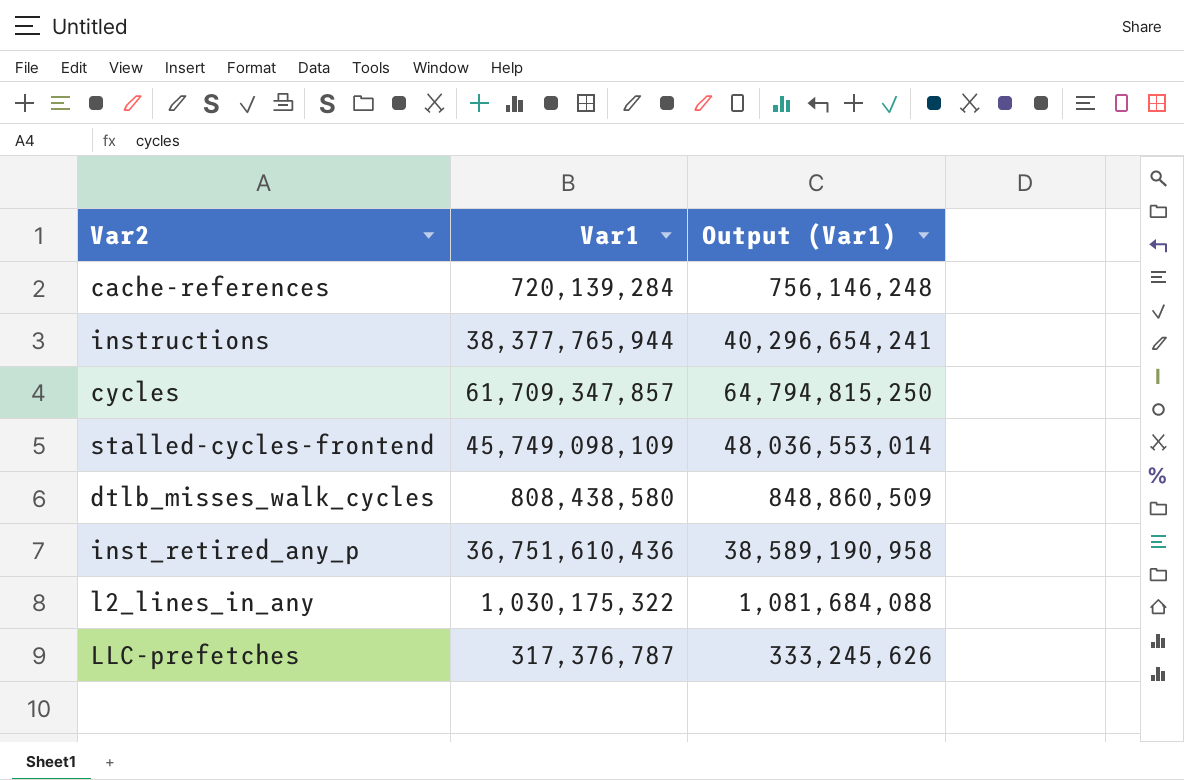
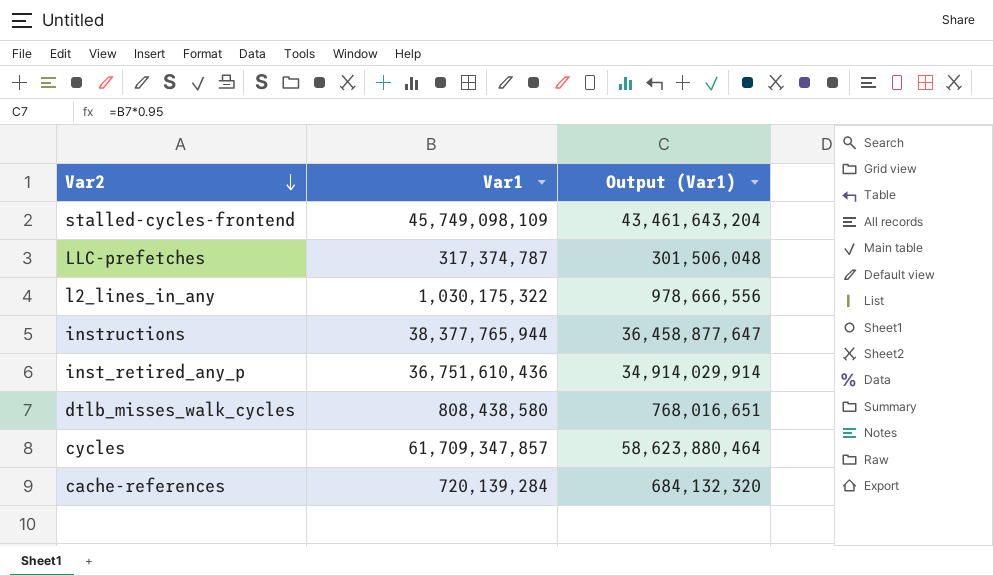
row order: none -> Var2 descending
column Output (Var1) | formula: [Var1] * 1.05 -> [Var1] * 0.95
LLC-prefetches | Var1: 317,376,787 -> 317,374,787

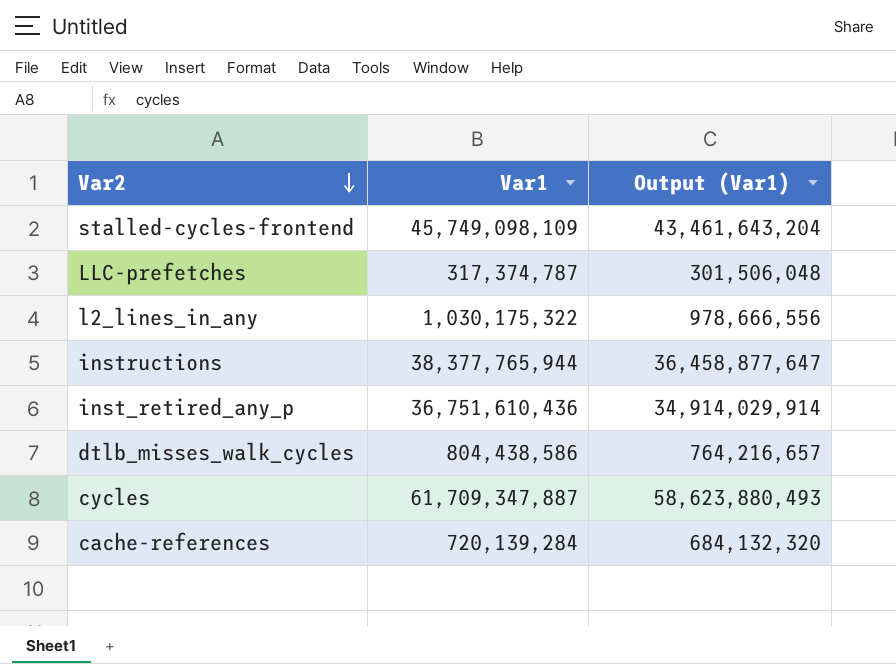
dtlb_misses_walk_cycles | Var1: 808,438,580 -> 804,438,586
dtlb_misses_walk_cycles | Output (Var1): 768,016,651 -> 764,216,657
cycles | Var1: 61,709,347,857 -> 61,709,347,887
cycles | Output (Var1): 58,623,880,464 -> 58,623,880,493

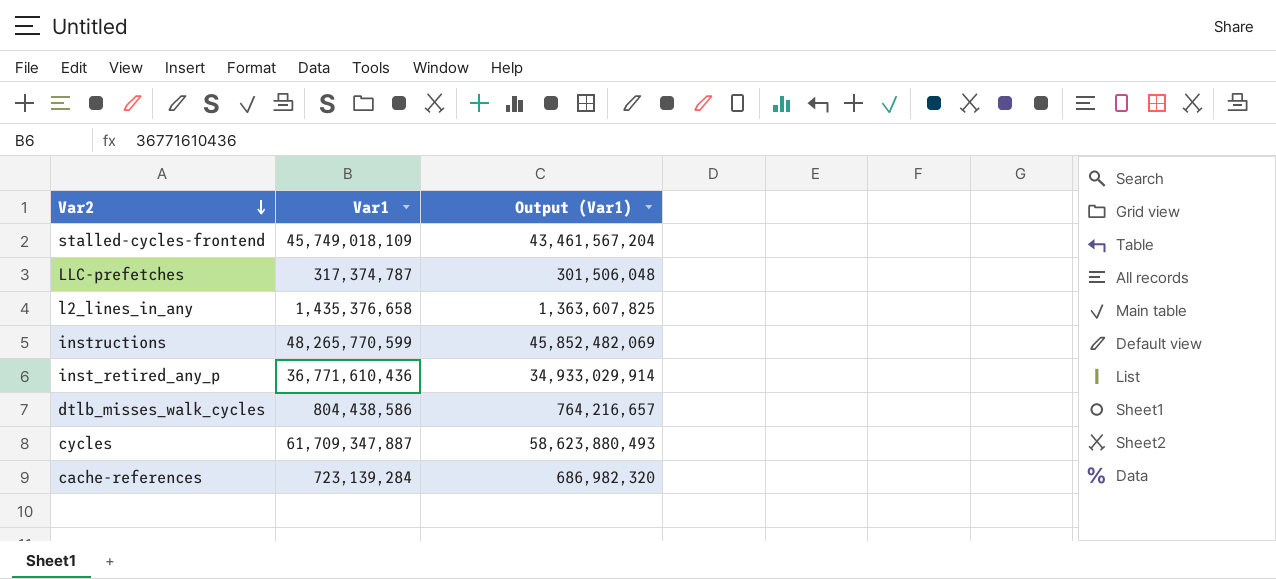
stalled-cycles-frontend | Var1: 45,749,098,109 -> 45,749,018,109
stalled-cycles-frontend | Output (Var1): 43,461,643,204 -> 43,461,567,204
l2_lines_in_any | Var1: 1,030,175,322 -> 1,435,376,658
l2_lines_in_any | Output (Var1): 978,666,556 -> 1,363,607,825
instructions | Var1: 38,377,765,944 -> 48,265,770,599
instructions | Output (Var1): 36,458,877,647 -> 45,852,482,069
inst_retired_any_p | Var1: 36,751,610,436 -> 36,771,610,436
inst_retired_any_p | Output (Var1): 34,914,029,914 -> 34,933,029,914
cache-references | Var1: 720,139,284 -> 723,139,284
cache-references | Output (Var1): 684,132,320 -> 686,982,320

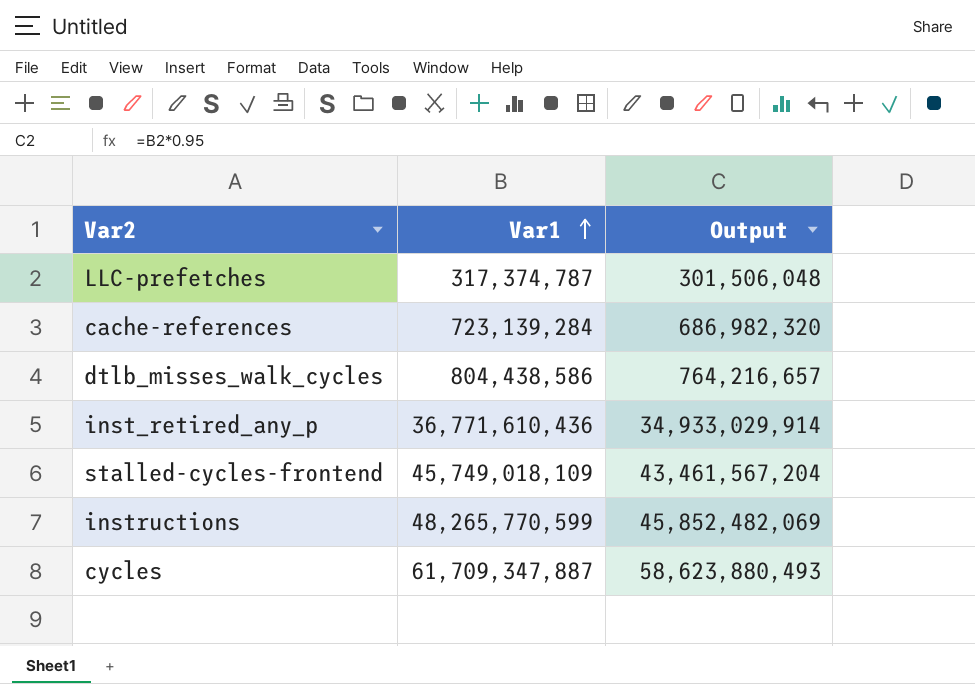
row order: Var2 descending -> Var1 ascending
column name: Output (Var1) -> Output
row l2_lines_in_any: 1,435,376,658 | 1,363,607,825 -> none

